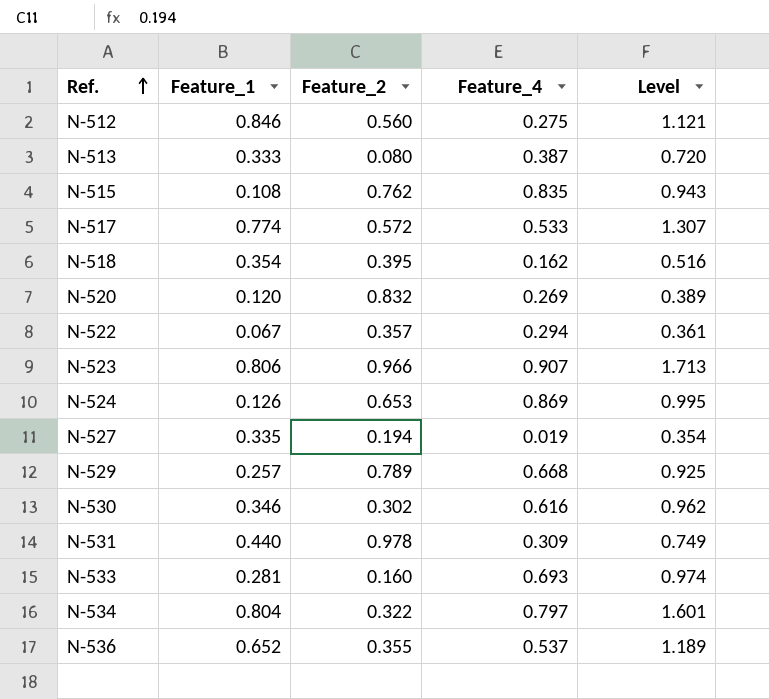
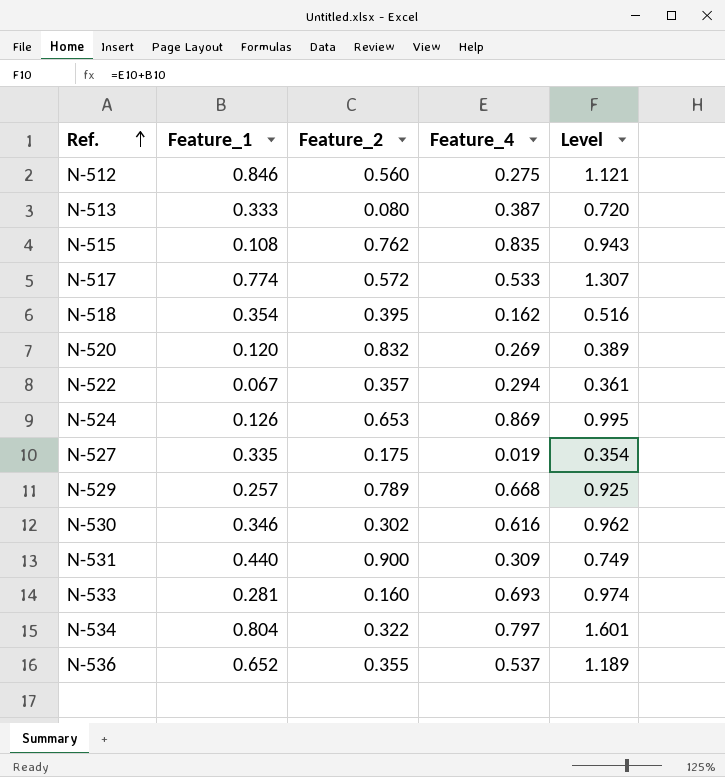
row N-523: 0.806 | 0.966 | 0.907 | 1.713 -> none
N-527 | Feature_2: 0.194 -> 0.175
N-531 | Feature_2: 0.978 -> 0.900

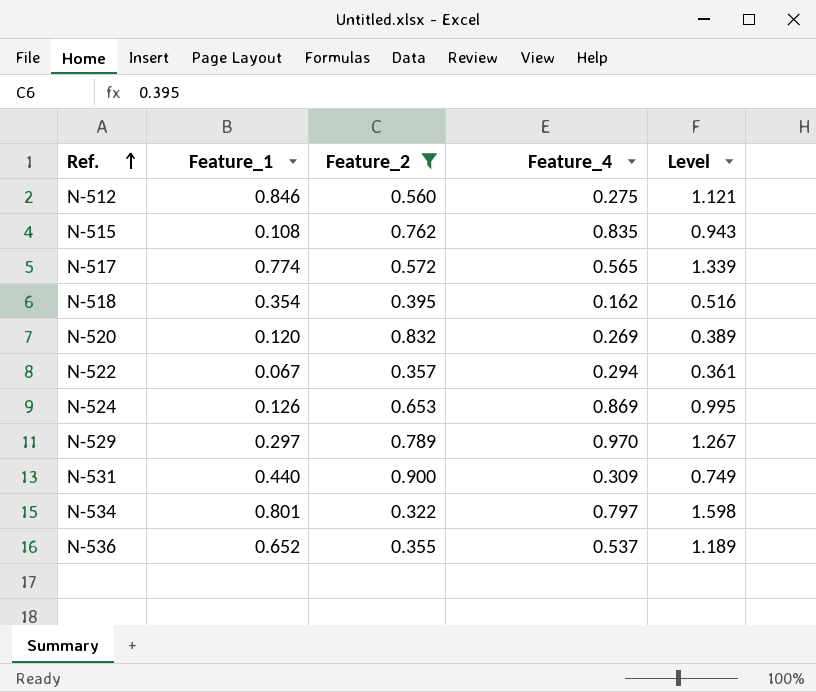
filter: none -> Feature_2 >= 0.322
N-517 | Feature_4: 0.533 -> 0.565
N-517 | Level: 1.307 -> 1.339
N-529 | Feature_1: 0.257 -> 0.297
N-529 | Feature_4: 0.668 -> 0.970
N-529 | Level: 0.925 -> 1.267
N-534 | Feature_1: 0.804 -> 0.801
N-534 | Level: 1.601 -> 1.598

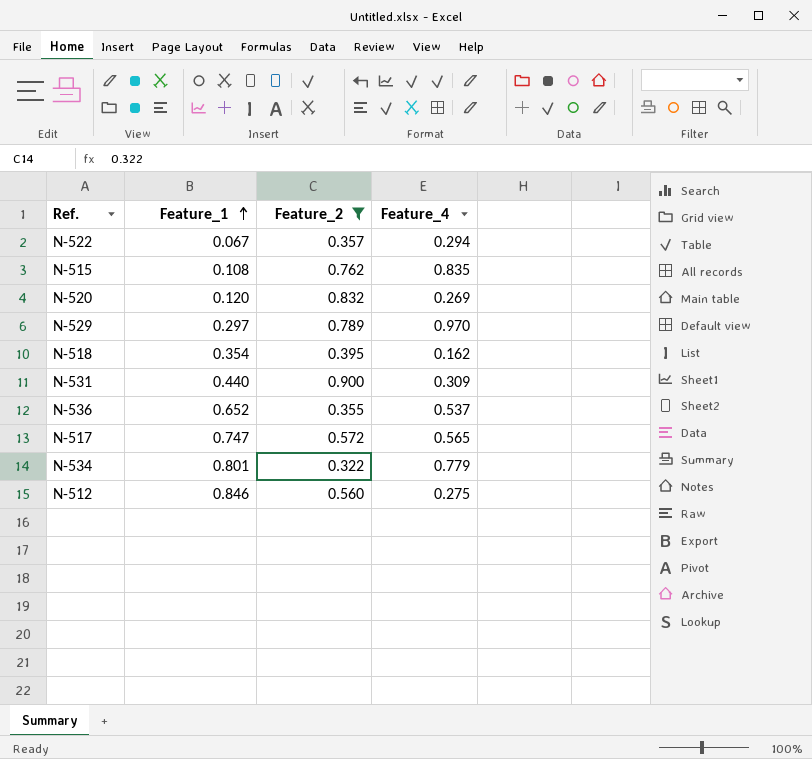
row order: Ref. ascending -> Feature_1 ascending
column Level | formula: [Feature_1] + [Feature_4] -> none
row N-524: 0.126 | 0.653 | 0.869 | 0.995 -> none
N-517 | Feature_1: 0.774 -> 0.747
N-534 | Feature_4: 0.797 -> 0.779

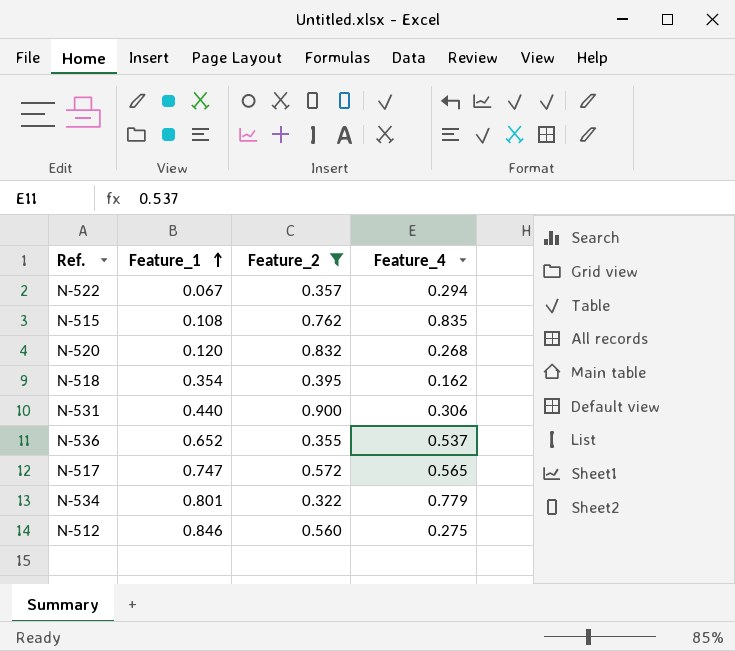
row N-529: 0.297 | 0.789 | 0.970 -> none
N-520 | Feature_4: 0.269 -> 0.268
N-531 | Feature_4: 0.309 -> 0.306

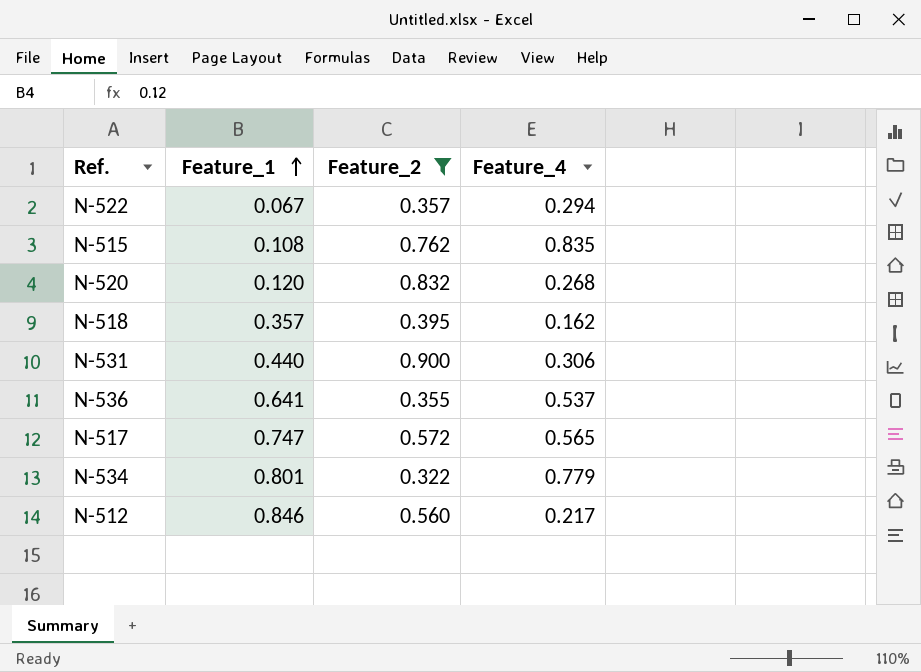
N-518 | Feature_1: 0.354 -> 0.357
N-536 | Feature_1: 0.652 -> 0.641
N-512 | Feature_4: 0.275 -> 0.217

